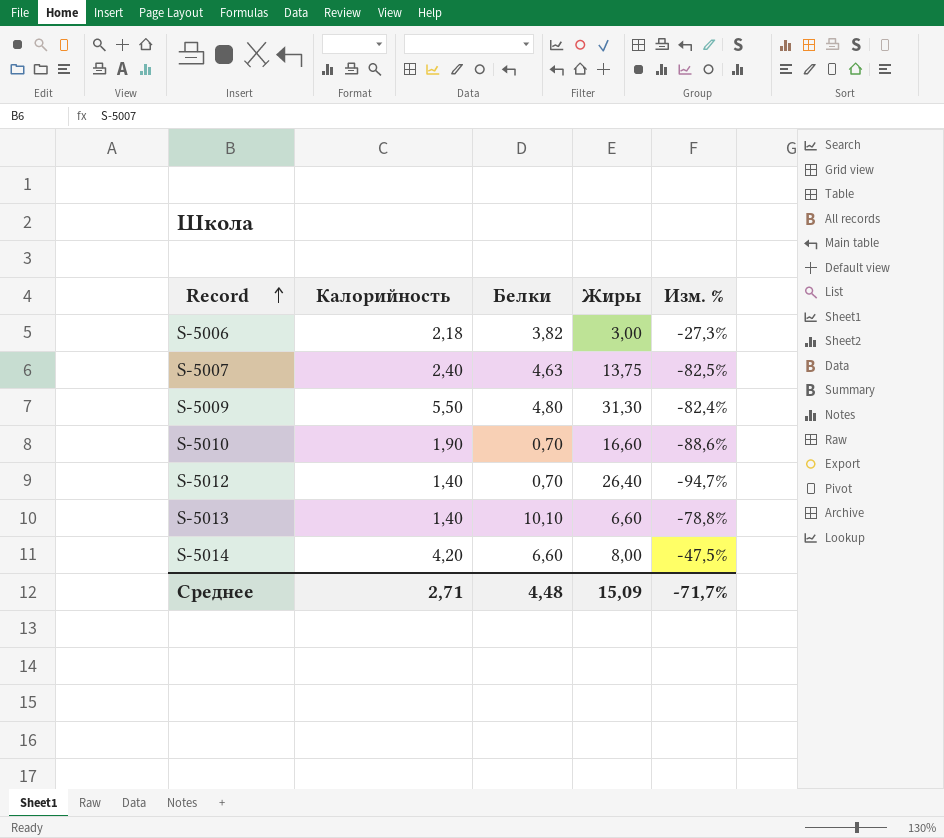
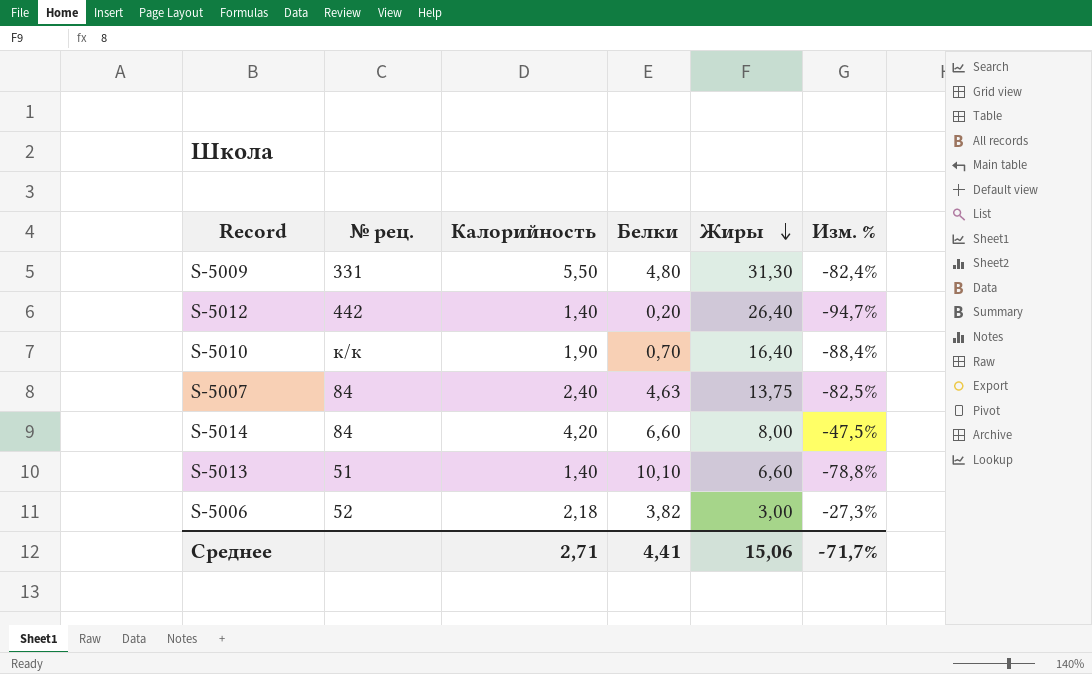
row order: Record ascending -> Жиры descending
column № рец. | position: none -> 2
S-5012 | Белки: 0,70 -> 0,20
S-5010 | Жиры: 16,60 -> 16,40
S-5010 | Изм. %: -88,6% -> -88,4%
Среднее | Белки: 4,48 -> 4,41
Среднее | Жиры: 15,09 -> 15,06

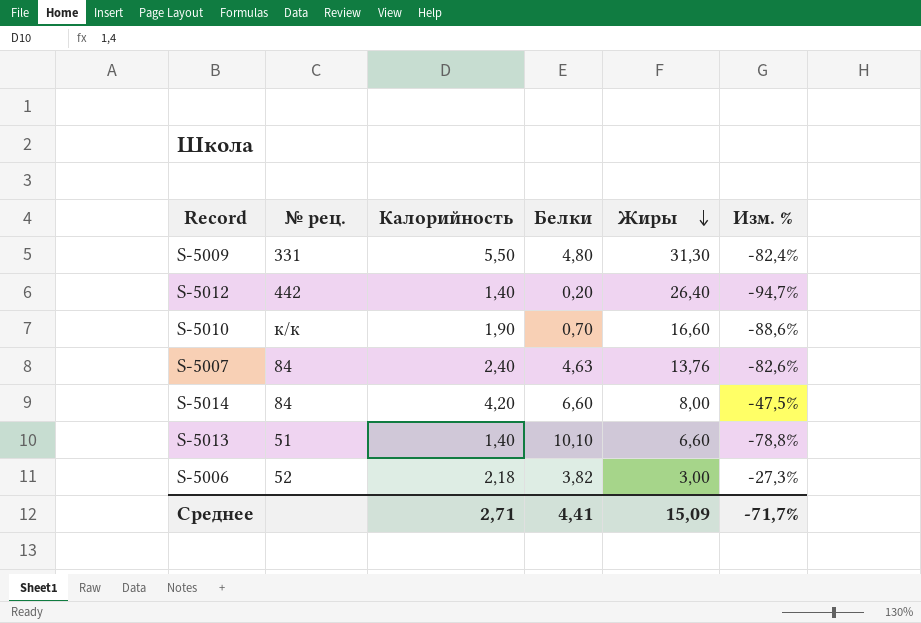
S-5010 | Жиры: 16,40 -> 16,60
S-5010 | Изм. %: -88,4% -> -88,6%
S-5007 | Жиры: 13,75 -> 13,76
S-5007 | Изм. %: -82,5% -> -82,6%
Среднее | Жиры: 15,06 -> 15,09

